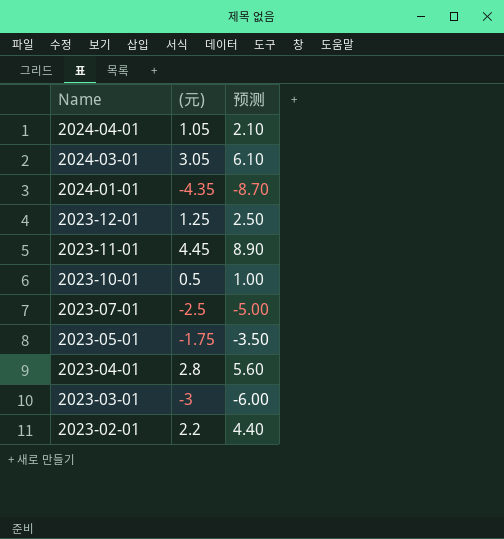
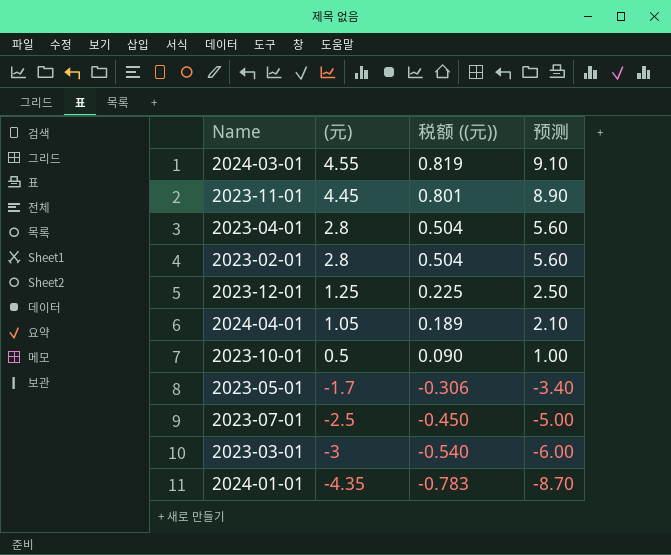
row order: Name descending -> (元) descending
column 税额 ((元)) | formula: none -> [(元)] * 0.18
2024-03-01 | (元): 3.05 -> 4.55
2024-03-01 | 预测: 6.10 -> 9.10
2023-02-01 | (元): 2.2 -> 2.8
2023-02-01 | 预测: 4.40 -> 5.60
2023-05-01 | (元): -1.75 -> -1.7
2023-05-01 | 预测: -3.50 -> -3.40

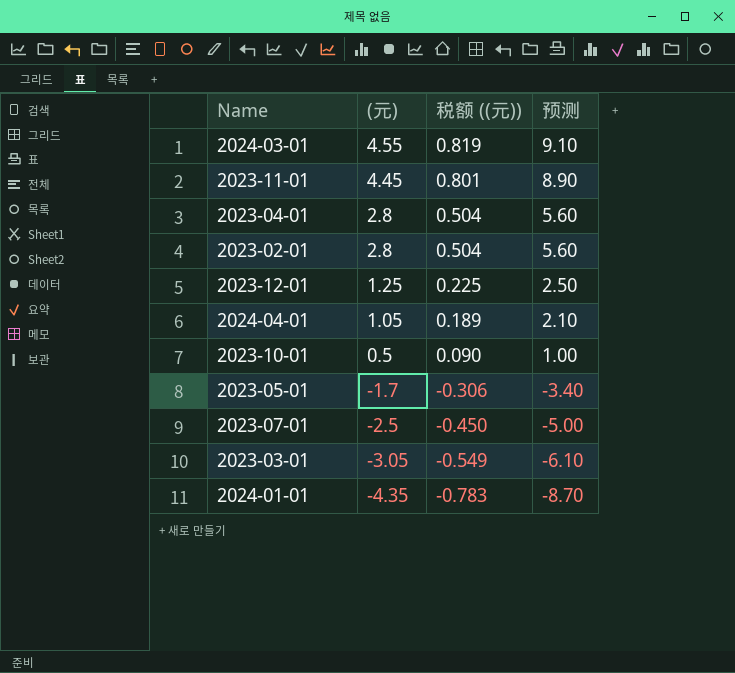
2023-03-01 | (元): -3 -> -3.05
2023-03-01 | 税额 ((元)): -0.540 -> -0.549
2023-03-01 | 预测: -6.00 -> -6.10

